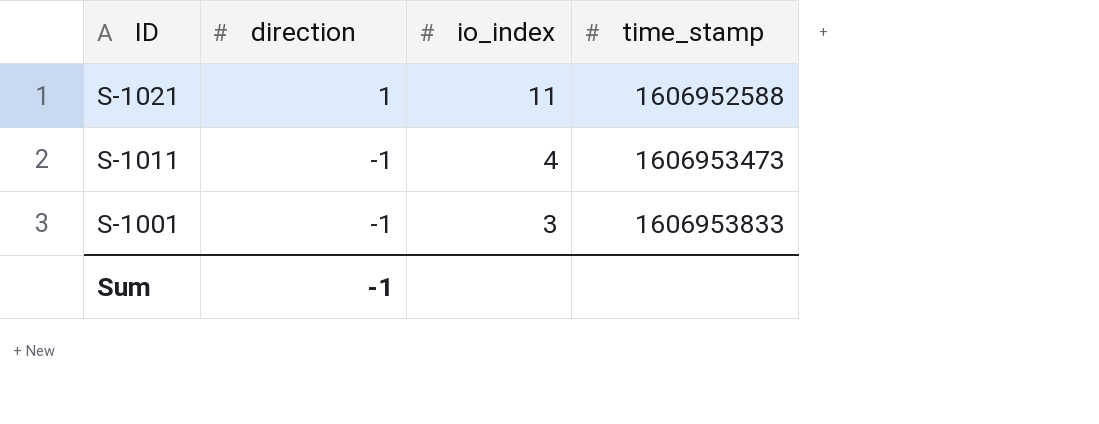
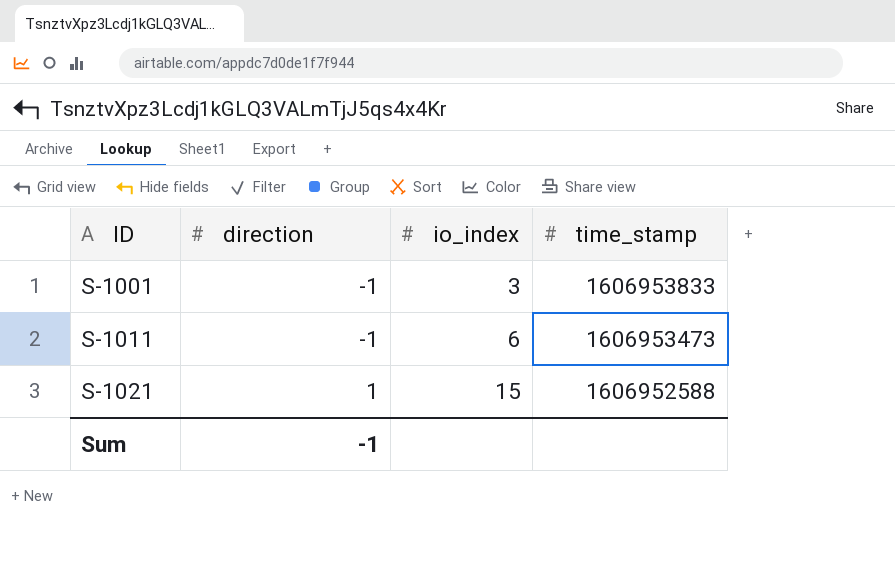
row order: ID descending -> ID ascending
S-1011 | io_index: 4 -> 6
S-1021 | io_index: 11 -> 15

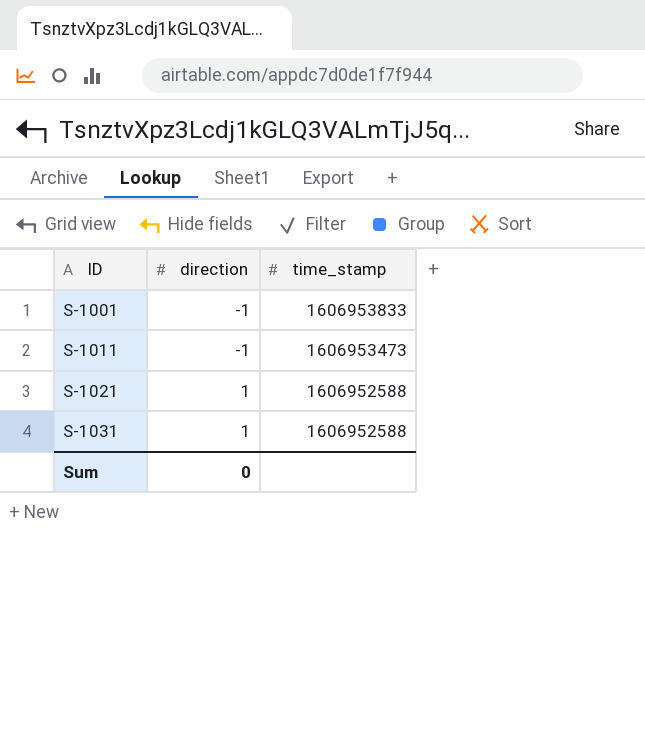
column io_index | position: 3 -> none
row S-1031: none -> 1 | 1606952588
Sum | direction: -1 -> 0

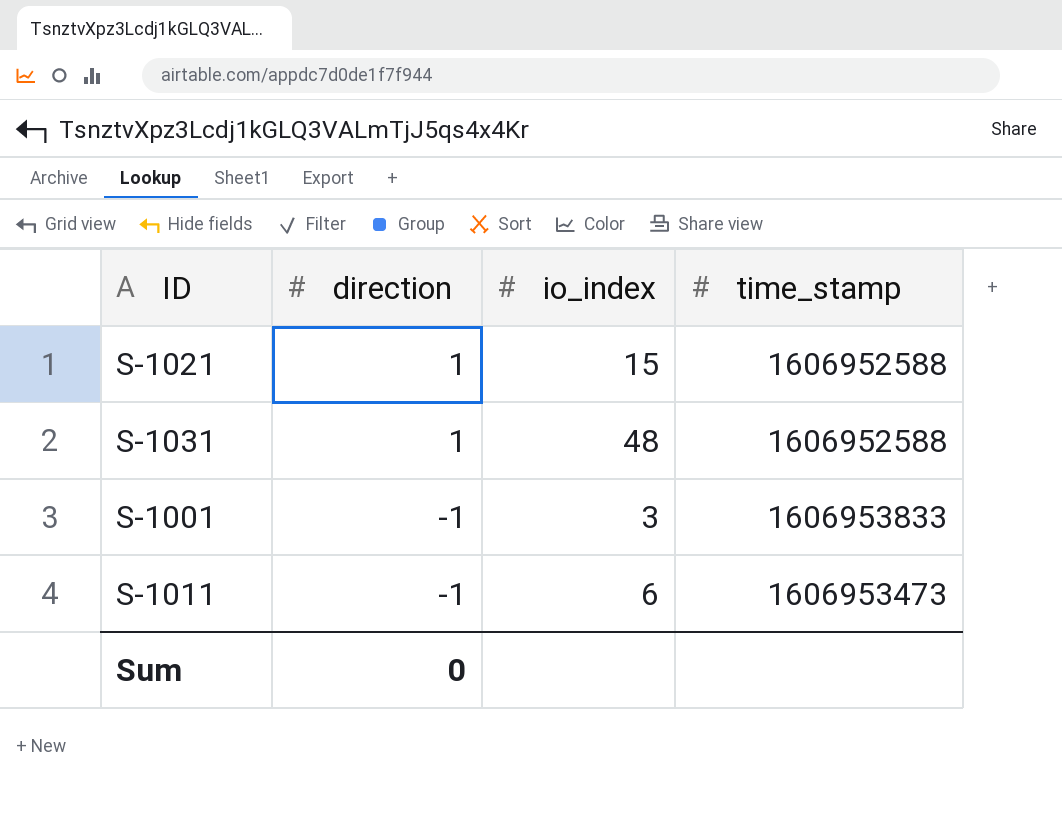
row order: ID ascending -> direction descending
column io_index | position: none -> 3

